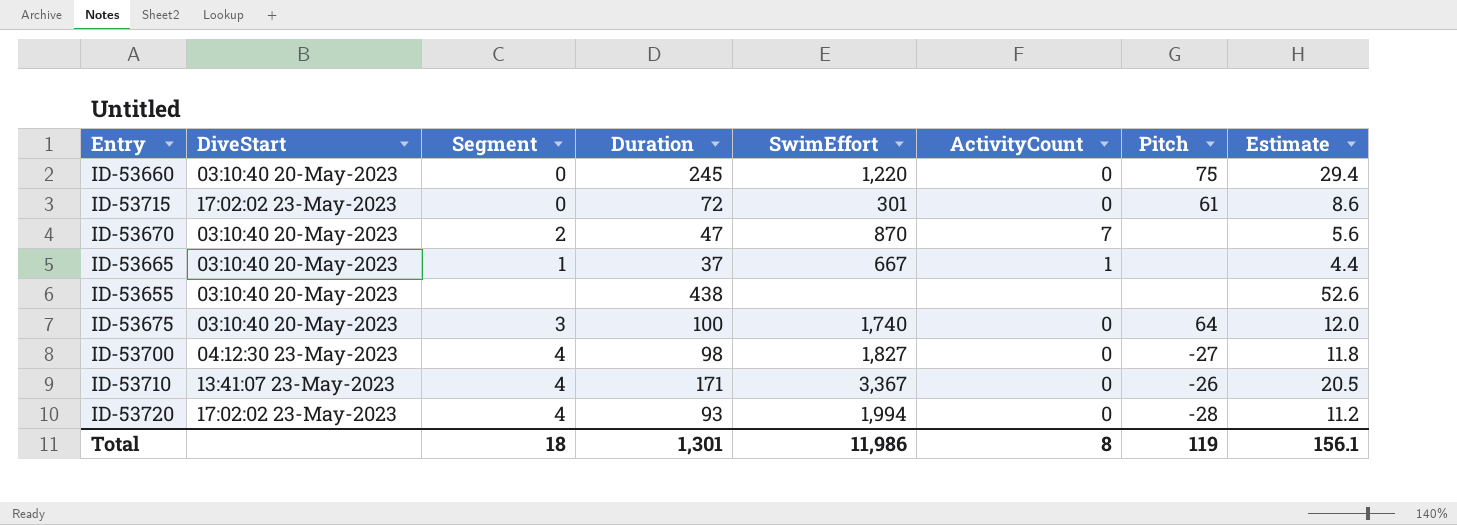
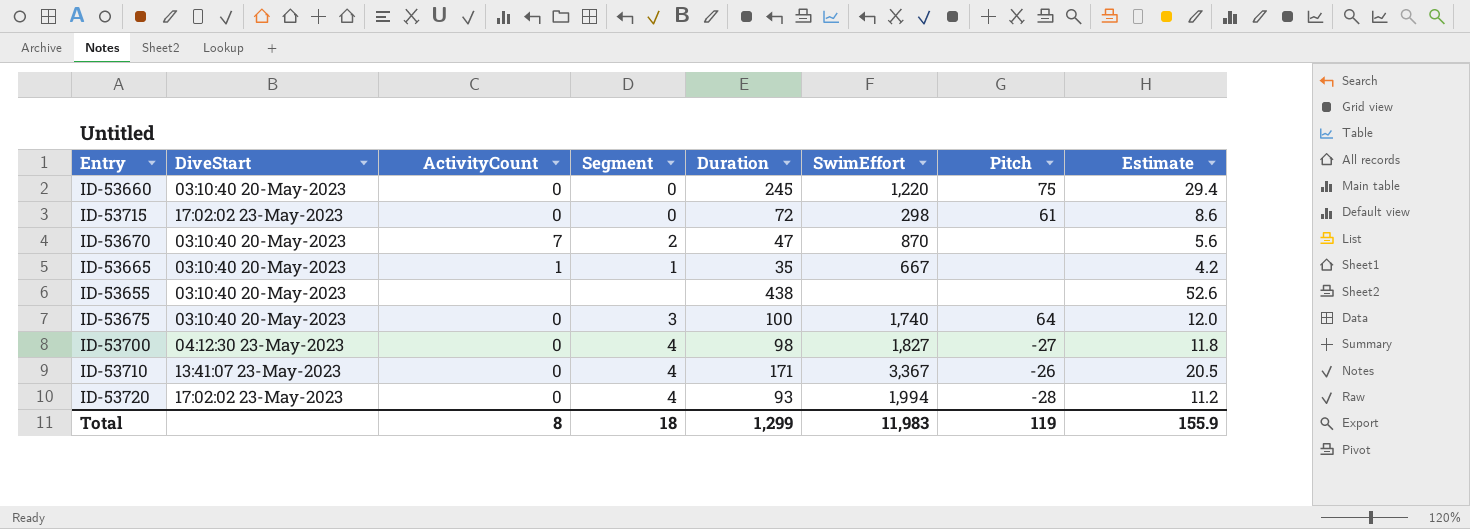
column ActivityCount | position: 6 -> 3
ID-53715 | SwimEffort: 301 -> 298
ID-53665 | Duration: 37 -> 35
ID-53665 | Estimate: 4.4 -> 4.2
Total | Duration: 1,301 -> 1,299
Total | SwimEffort: 11,986 -> 11,983
Total | Estimate: 156.1 -> 155.9

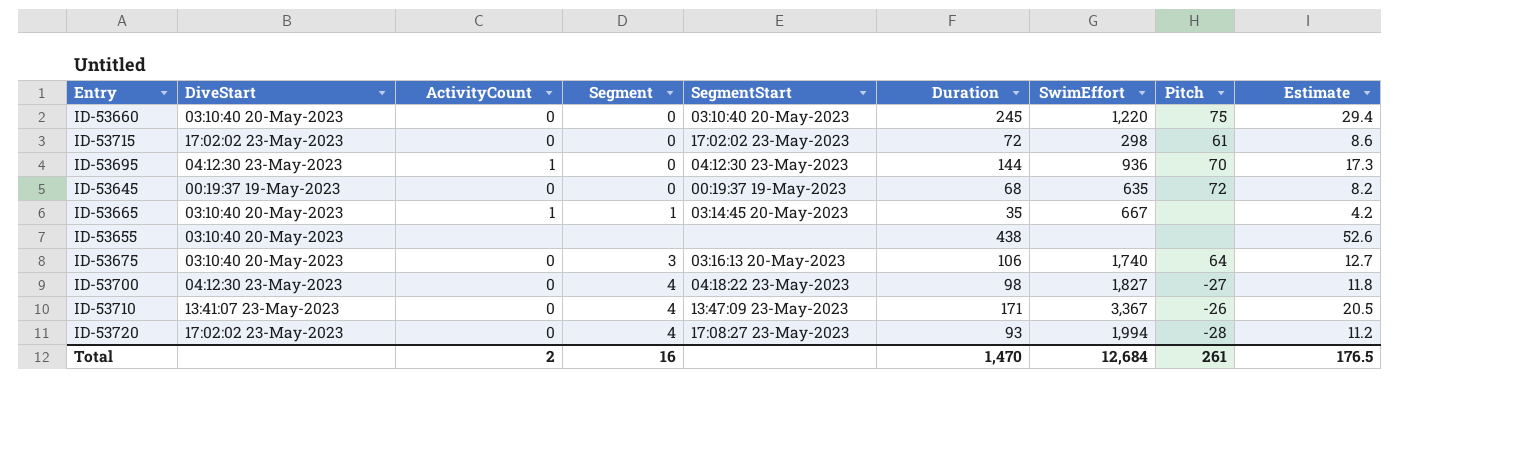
column SegmentStart | position: none -> 5
row ID-53670: 03:10:40 20-May-2023 | 7 | 2 | 47 | 870 | none | 5.6 -> none
row ID-53695: none -> 04:12:30 23-May-2023 | 1 | 0 | 04:12:30 23-May-2023 | 144 | 936 | 70 | 17.3
row ID-53645: none -> 00:19:37 19-May-2023 | 0 | 0 | 00:19:37 19-May-2023 | 68 | 635 | 72 | 8.2
ID-53675 | Duration: 100 -> 106
ID-53675 | Estimate: 12.0 -> 12.7
Total | ActivityCount: 8 -> 2
Total | Segment: 18 -> 16
Total | Duration: 1,299 -> 1,470
Total | SwimEffort: 11,983 -> 12,684
Total | Pitch: 119 -> 261
Total | Estimate: 155.9 -> 176.5

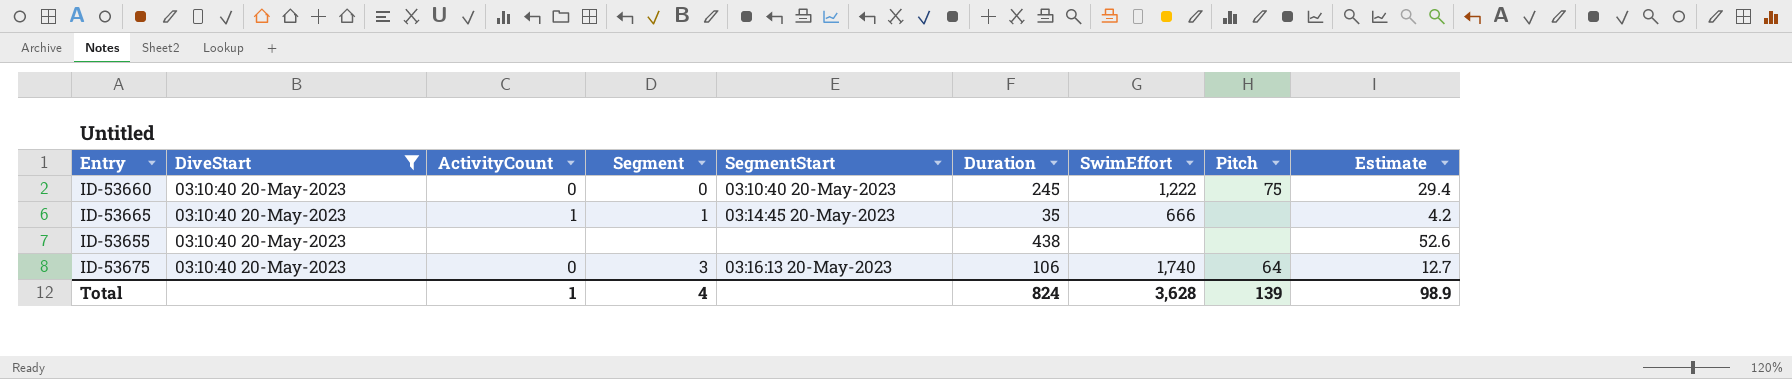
filter: none -> DiveStart = 03:10:40 20-May-2023
ID-53660 | SwimEffort: 1,220 -> 1,222
ID-53665 | SwimEffort: 667 -> 666
Total | ActivityCount: 2 -> 1
Total | Segment: 16 -> 4
Total | Duration: 1,470 -> 824
Total | SwimEffort: 12,684 -> 3,628
Total | Pitch: 261 -> 139
Total | Estimate: 176.5 -> 98.9

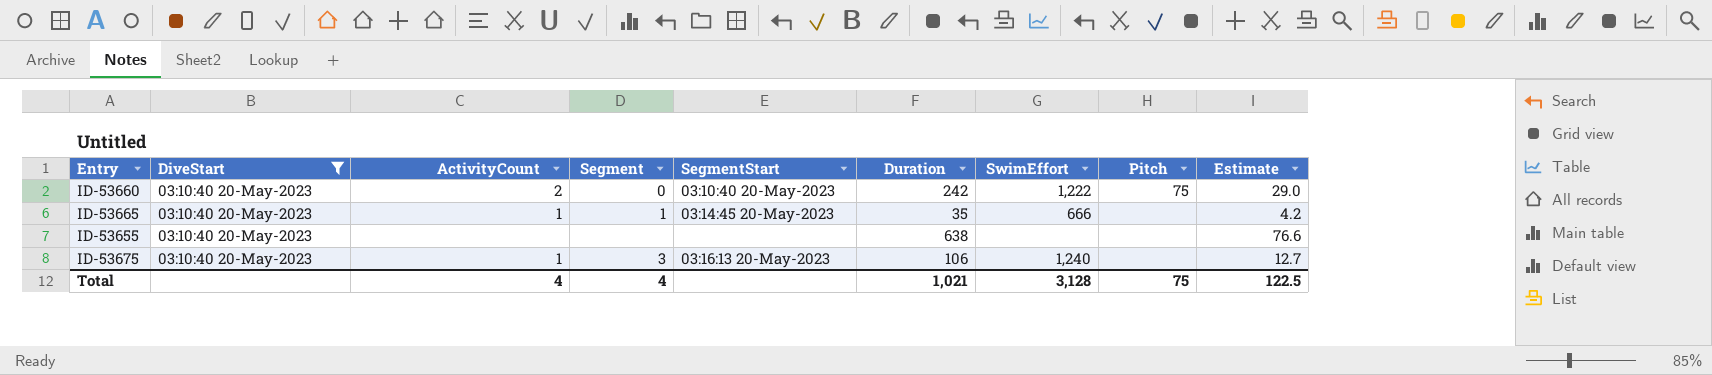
ID-53660 | ActivityCount: 0 -> 2
ID-53660 | Duration: 245 -> 242
ID-53660 | Estimate: 29.4 -> 29.0
ID-53655 | Duration: 438 -> 638
ID-53655 | Estimate: 52.6 -> 76.6
ID-53675 | ActivityCount: 0 -> 1
ID-53675 | SwimEffort: 1,740 -> 1,240
ID-53675 | Pitch: 64 -> none
Total | ActivityCount: 1 -> 4
Total | Duration: 824 -> 1,021
Total | SwimEffort: 3,628 -> 3,128
Total | Pitch: 139 -> 75
Total | Estimate: 98.9 -> 122.5

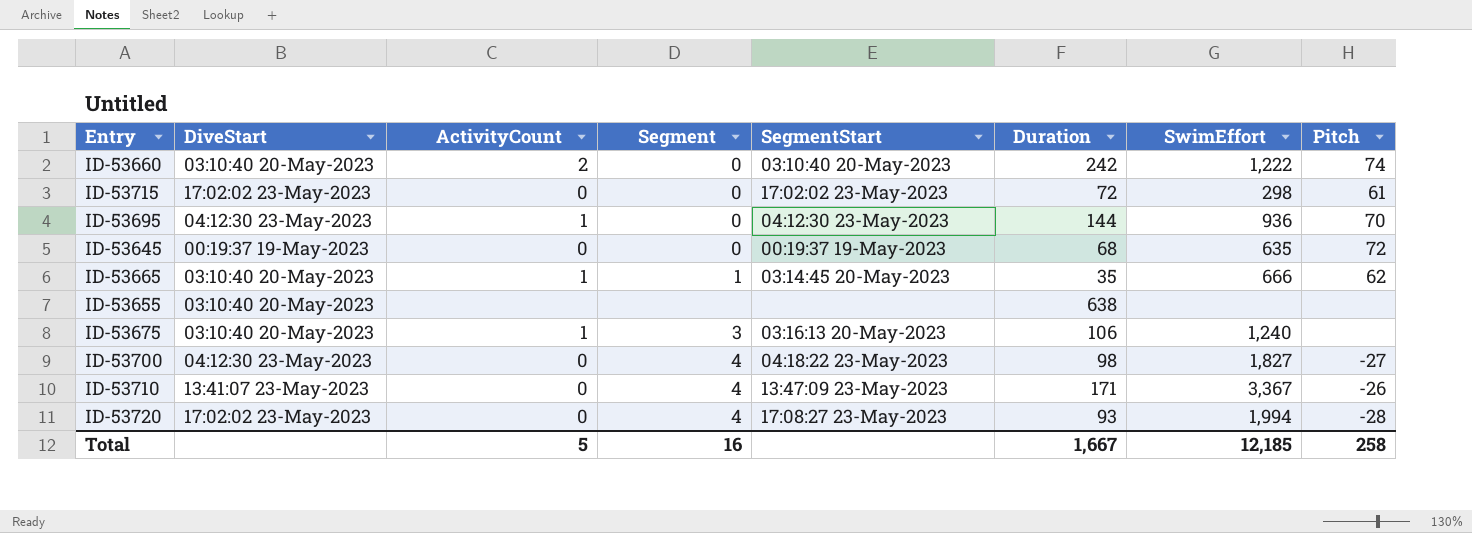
filter: DiveStart = 03:10:40 20-May-2023 -> none
column Estimate | formula: [Duration] * 0.12 -> none
ID-53660 | Pitch: 75 -> 74
ID-53665 | Pitch: none -> 62
Total | ActivityCount: 4 -> 5
Total | Segment: 4 -> 16
Total | Duration: 1,021 -> 1,667
Total | SwimEffort: 3,128 -> 12,185
Total | Pitch: 75 -> 258

